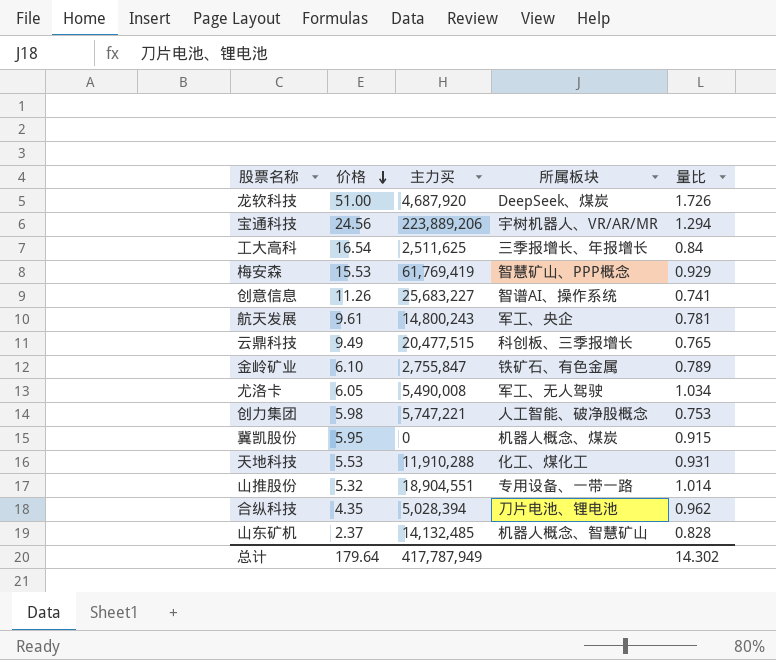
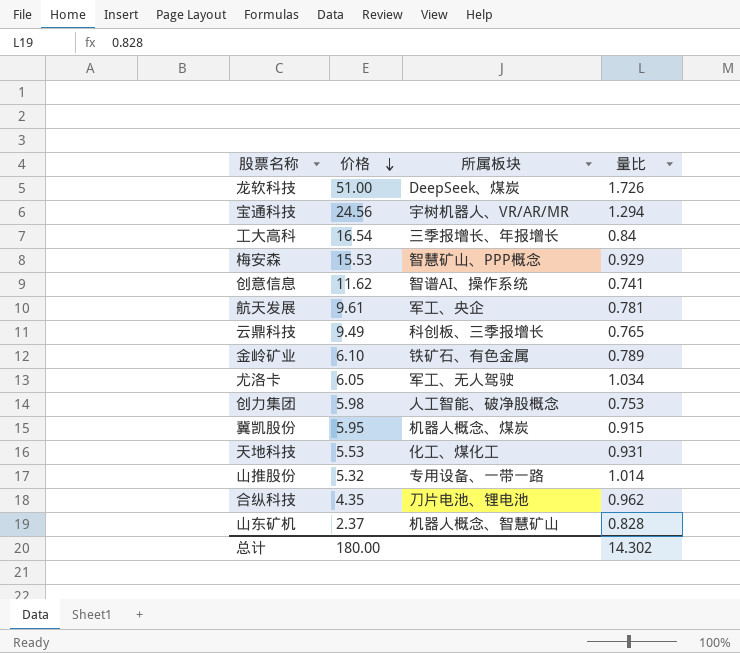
column 主力买 | position: 3 -> none
创意信息 | 价格: 11.26 -> 11.62
总计 | 价格: 179.64 -> 180.00

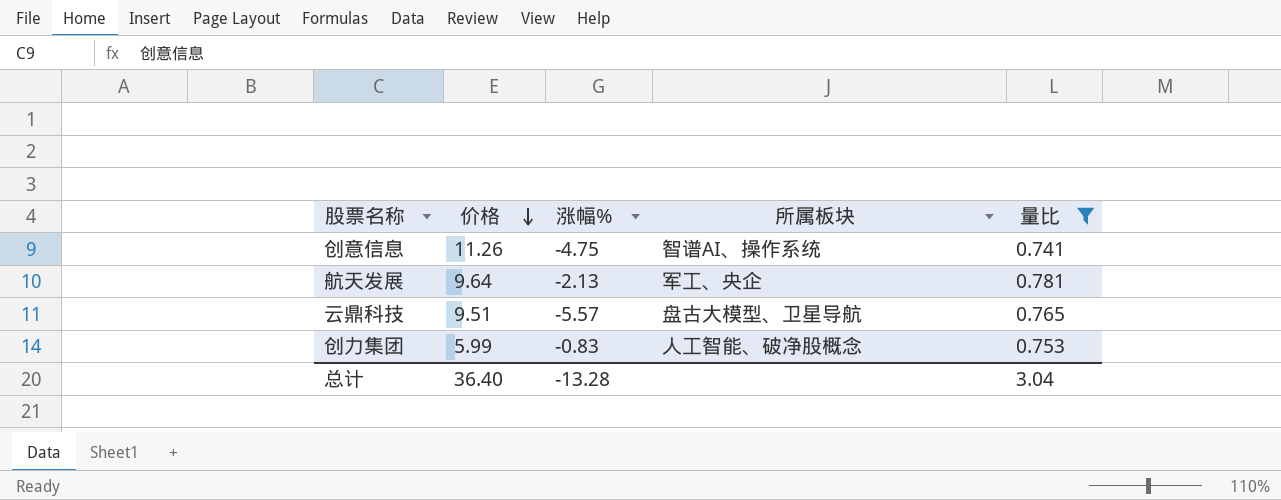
filter: none -> 量比 <= 0.781
column 涨幅% | position: none -> 3
创意信息 | 价格: 11.62 -> 11.26
航天发展 | 价格: 9.61 -> 9.64
云鼎科技 | 价格: 9.49 -> 9.51
云鼎科技 | 所属板块: 科创板、三季报增长 -> 盘古大模型、卫星导航
创力集团 | 价格: 5.98 -> 5.99
总计 | 价格: 180.00 -> 36.40
总计 | 量比: 14.302 -> 3.04

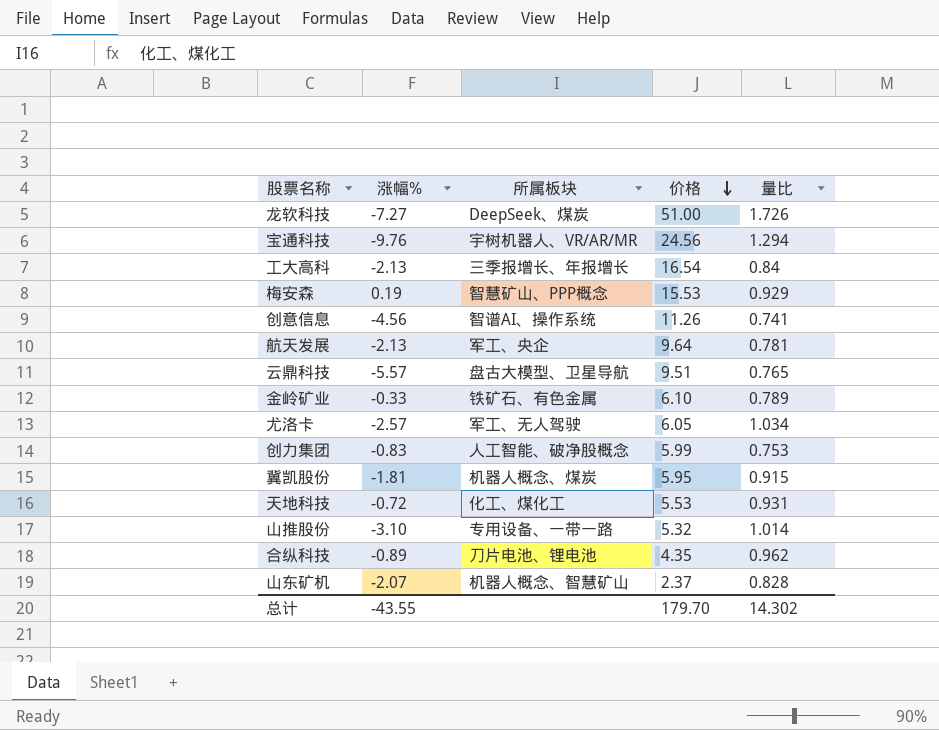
filter: 量比 <= 0.781 -> none
column 价格 | position: 2 -> 4
创意信息 | 涨幅%: -4.75 -> -4.56
总计 | 涨幅%: -13.28 -> -43.55
总计 | 价格: 36.40 -> 179.70
总计 | 量比: 3.04 -> 14.302

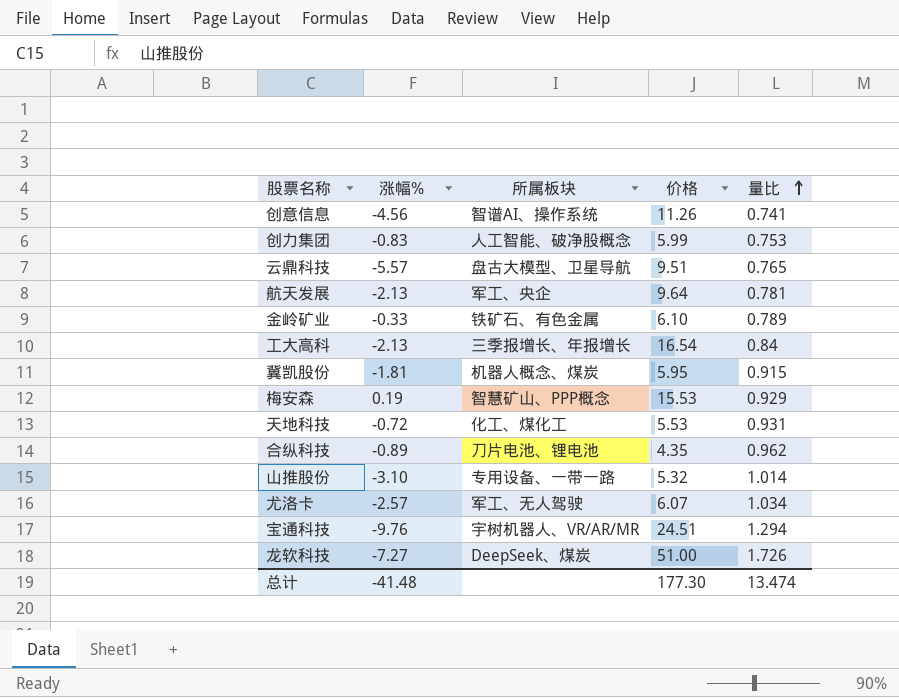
row order: 价格 descending -> 量比 ascending
row 山东矿机: -2.07 | 机器人概念、智慧矿山 | 2.37 | 0.828 -> none
尤洛卡 | 价格: 6.05 -> 6.07
宝通科技 | 价格: 24.56 -> 24.51
总计 | 涨幅%: -43.55 -> -41.48
总计 | 价格: 179.70 -> 177.30
总计 | 量比: 14.302 -> 13.474

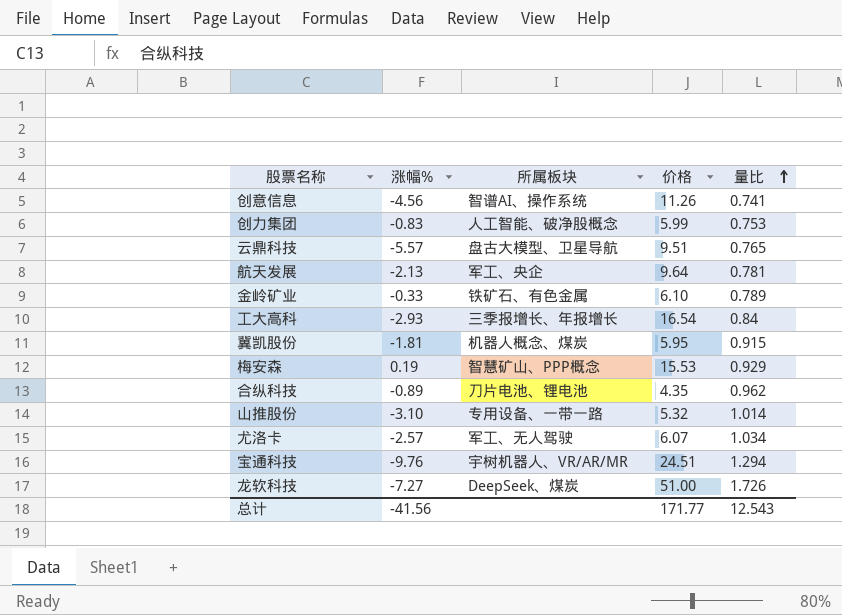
row 天地科技: -0.72 | 化工、煤化工 | 5.53 | 0.931 -> none
工大高科 | 涨幅%: -2.13 -> -2.93
总计 | 涨幅%: -41.48 -> -41.56
总计 | 价格: 177.30 -> 171.77
总计 | 量比: 13.474 -> 12.543

